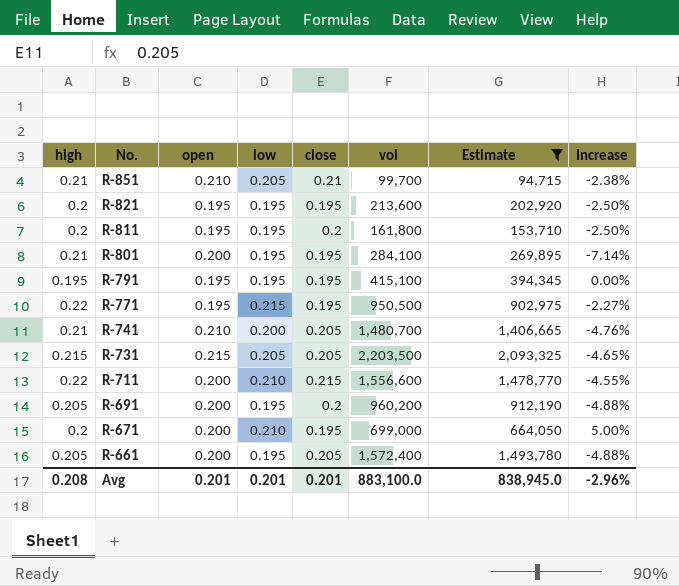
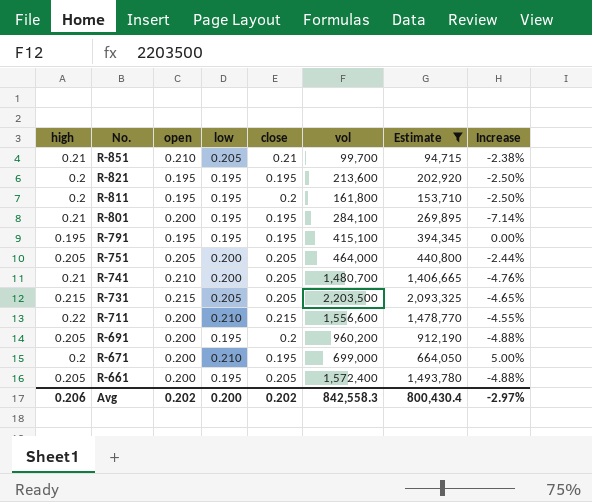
row R-771: 0.22 | 0.195 | 0.215 | 0.195 | 950,500 | 902,975 | -2.27% -> none
row R-751: none -> 0.205 | 0.205 | 0.200 | 0.205 | 464,000 | 440,800 | -2.44%
Avg | high: 0.208 -> 0.206
Avg | open: 0.201 -> 0.202
Avg | low: 0.201 -> 0.200
Avg | close: 0.201 -> 0.202
Avg | vol: 883,100.0 -> 842,558.3
Avg | Estimate: 838,945.0 -> 800,430.4
Avg | Increase: -2.96% -> -2.97%

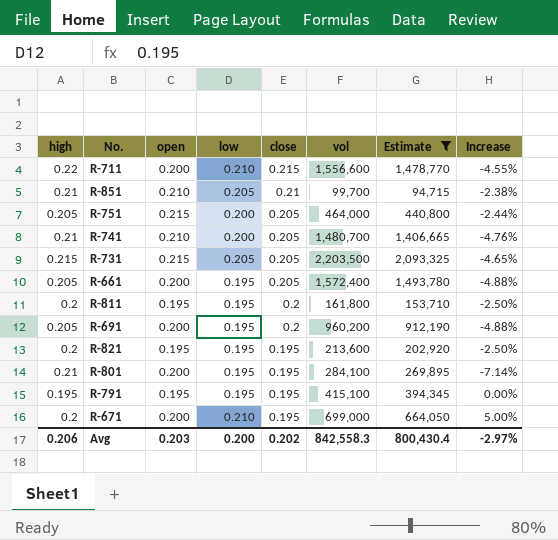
row order: No. descending -> close descending
R-751 | open: 0.205 -> 0.215
Avg | open: 0.202 -> 0.203

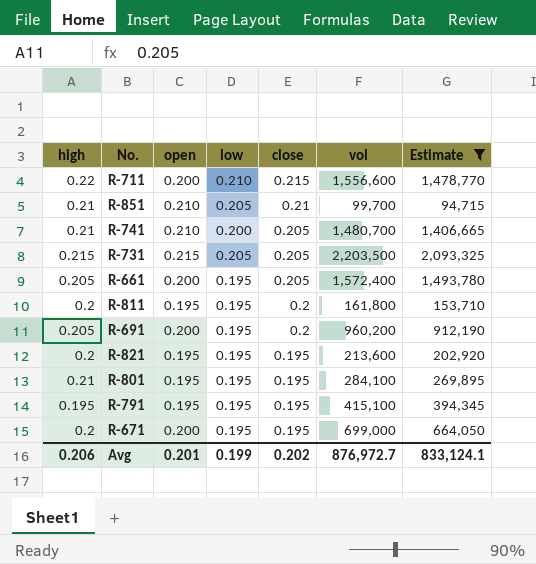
column Increase | formula: ([low] - [high]) / [high] -> none
row R-751: 0.205 | 0.215 | 0.200 | 0.205 | 464,000 | 440,800 | -2.44% -> none
R-801 | open: 0.200 -> 0.195
R-671 | low: 0.210 -> 0.195
Avg | open: 0.203 -> 0.201
Avg | low: 0.200 -> 0.199
Avg | vol: 842,558.3 -> 876,972.7
Avg | Estimate: 800,430.4 -> 833,124.1

